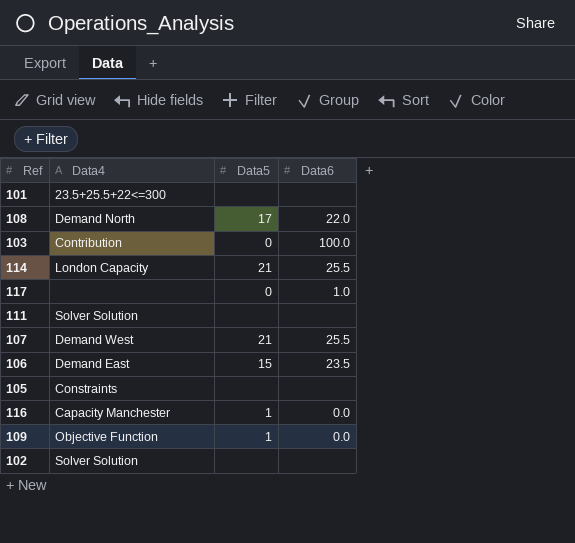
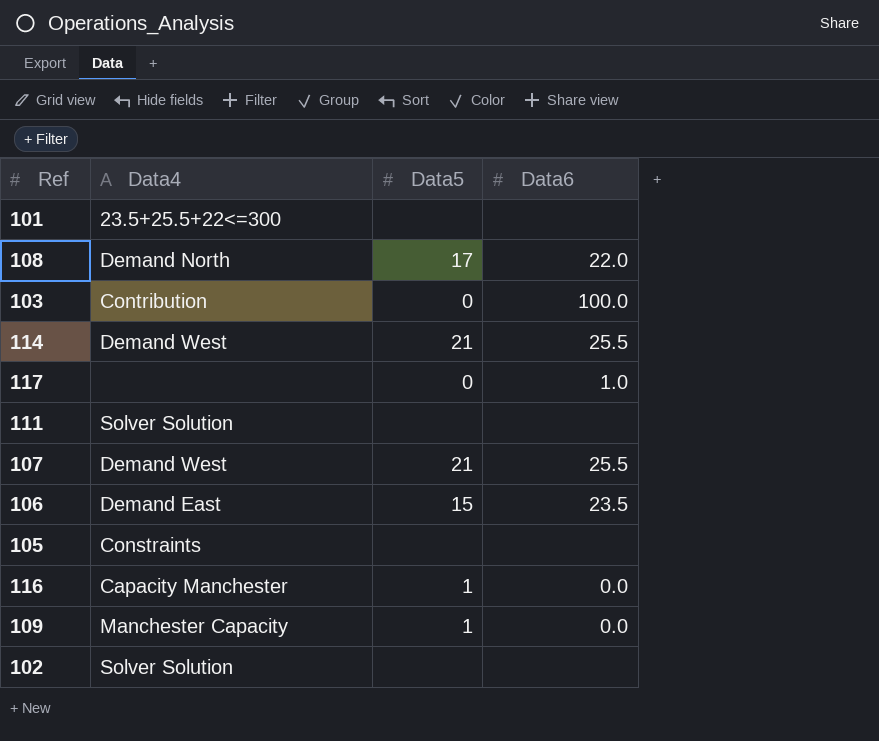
114 | Data4: London Capacity -> Demand West
109 | Data4: Objective Function -> Manchester Capacity

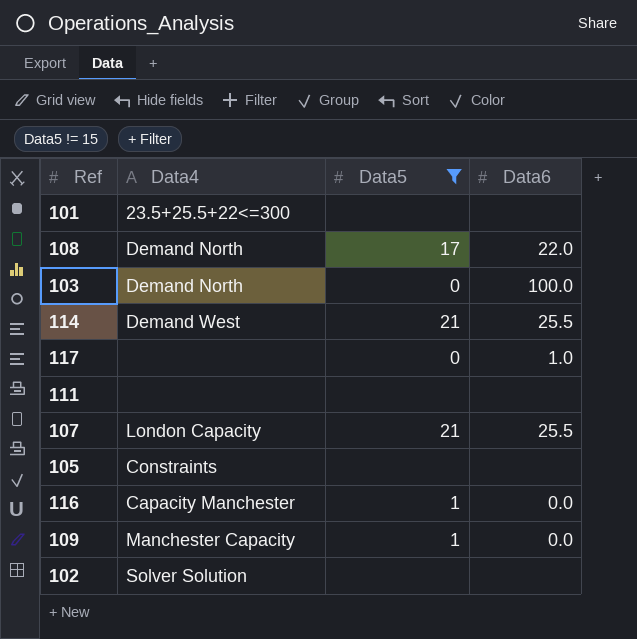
filter: none -> Data5 != 15
103 | Data4: Contribution -> Demand North
111 | Data4: Solver Solution -> none
107 | Data4: Demand West -> London Capacity

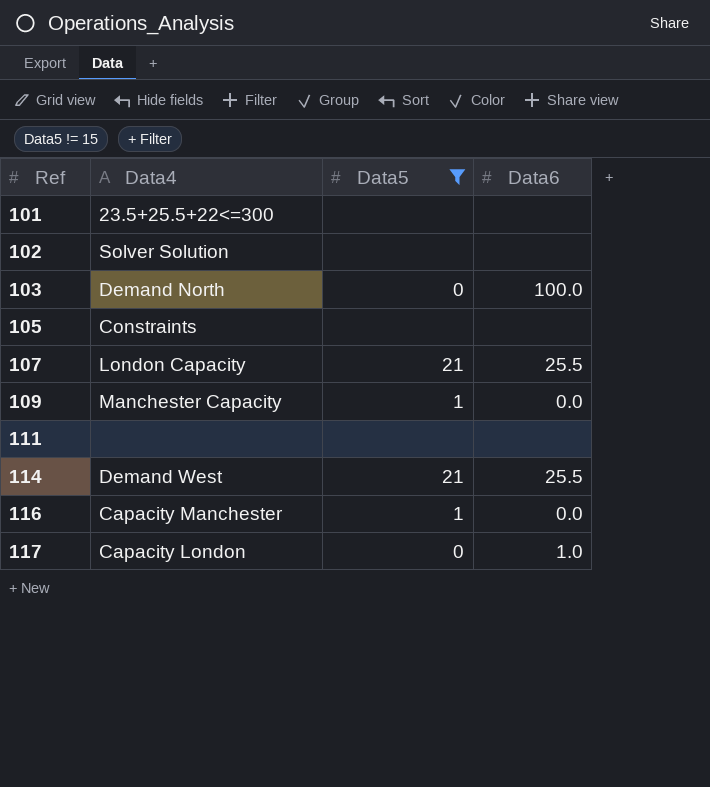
row order: none -> Ref ascending
row 108: Demand North | 17 | 22.0 -> none
117 | Data4: none -> Capacity London

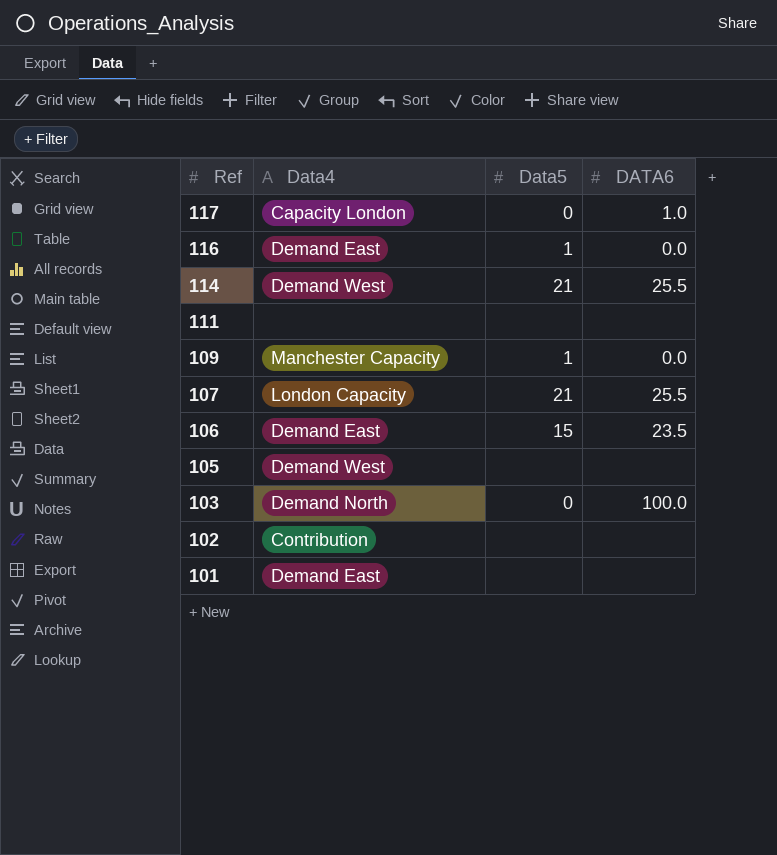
filter: Data5 != 15 -> none
row order: Ref ascending -> Ref descending
column name: Data6 -> DATA6
116 | Data4: Capacity Manchester -> Demand East
105 | Data4: Constraints -> Demand West
102 | Data4: Solver Solution -> Contribution
101 | Data4: 23.5+25.5+22<=300 -> Demand East

